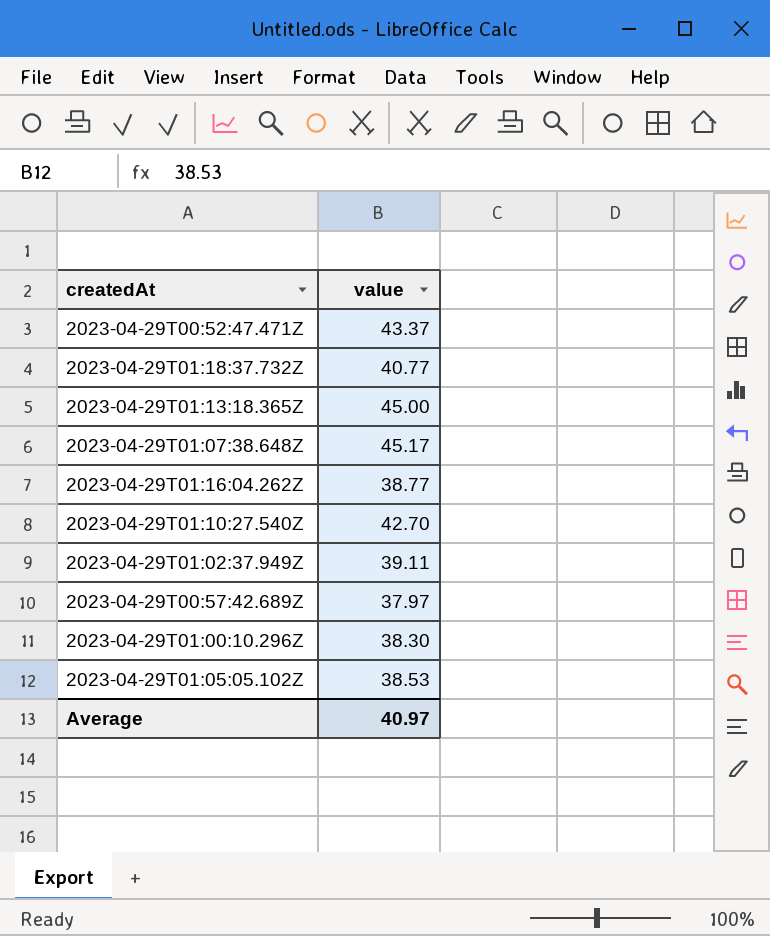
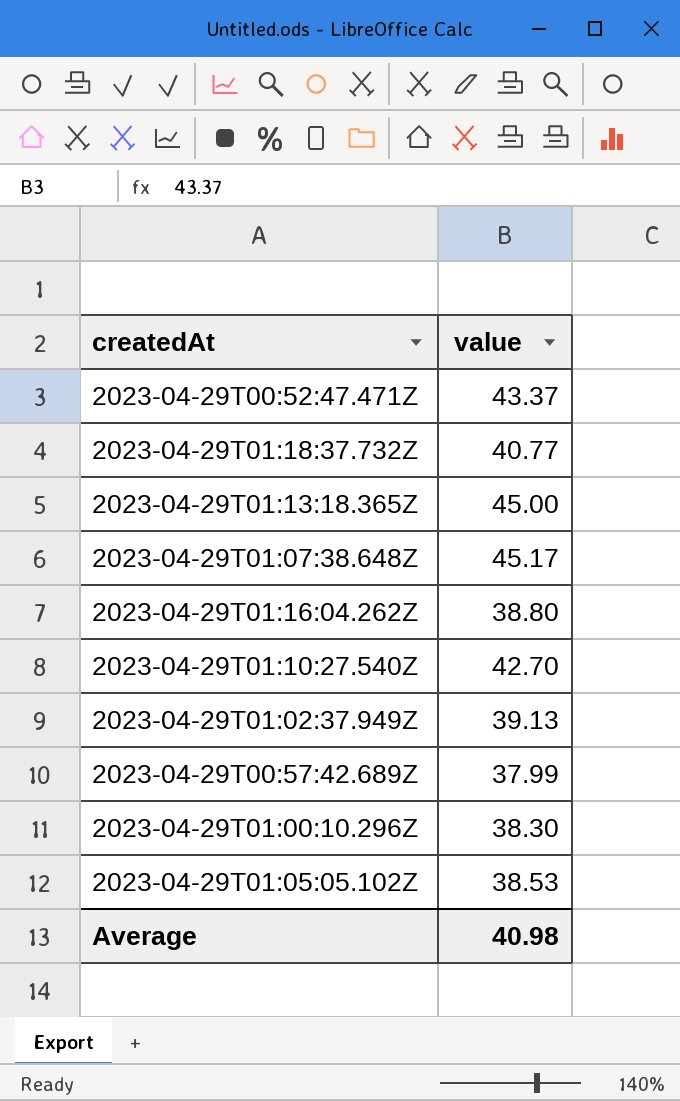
2023-04-29T01:16:04.262Z | value: 38.77 -> 38.80
2023-04-29T01:02:37.949Z | value: 39.11 -> 39.13
2023-04-29T00:57:42.689Z | value: 37.97 -> 37.99
Average | value: 40.97 -> 40.98

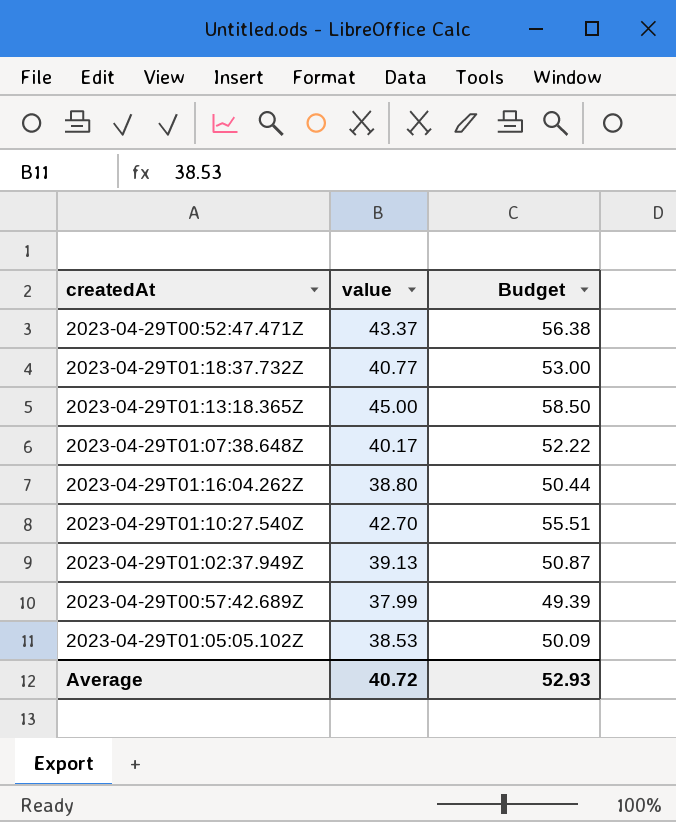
column Budget | formula: none -> [value] * 1.3
row 2023-04-29T01:00:10.296Z: 38.30 -> none
2023-04-29T01:07:38.648Z | value: 45.17 -> 40.17
Average | value: 40.98 -> 40.72

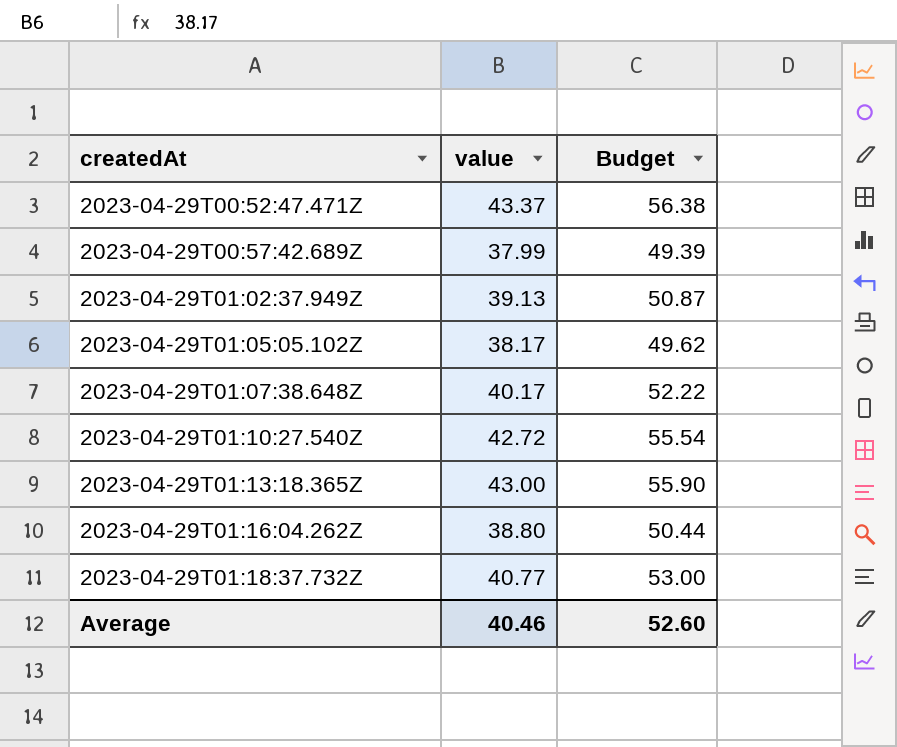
row order: none -> createdAt ascending
2023-04-29T01:05:05.102Z | value: 38.53 -> 38.17
2023-04-29T01:05:05.102Z | Budget: 50.09 -> 49.62
2023-04-29T01:10:27.540Z | value: 42.70 -> 42.72
2023-04-29T01:10:27.540Z | Budget: 55.51 -> 55.54
2023-04-29T01:13:18.365Z | value: 45.00 -> 43.00
2023-04-29T01:13:18.365Z | Budget: 58.50 -> 55.90
Average | value: 40.72 -> 40.46
Average | Budget: 52.93 -> 52.60

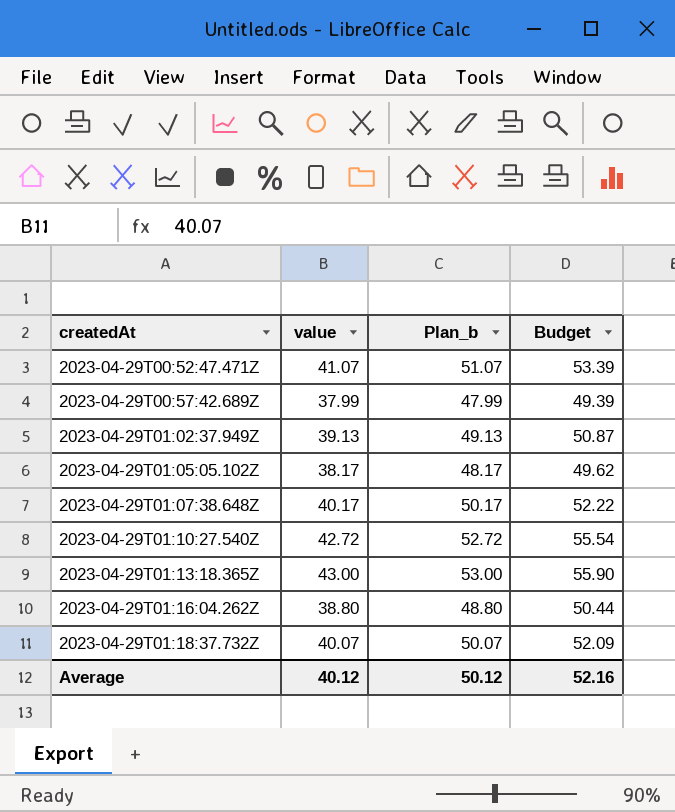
column Plan_b | formula: none -> [value] + 10
2023-04-29T00:52:47.471Z | value: 43.37 -> 41.07
2023-04-29T00:52:47.471Z | Budget: 56.38 -> 53.39
2023-04-29T01:18:37.732Z | value: 40.77 -> 40.07
2023-04-29T01:18:37.732Z | Budget: 53.00 -> 52.09
Average | value: 40.46 -> 40.12
Average | Budget: 52.60 -> 52.16

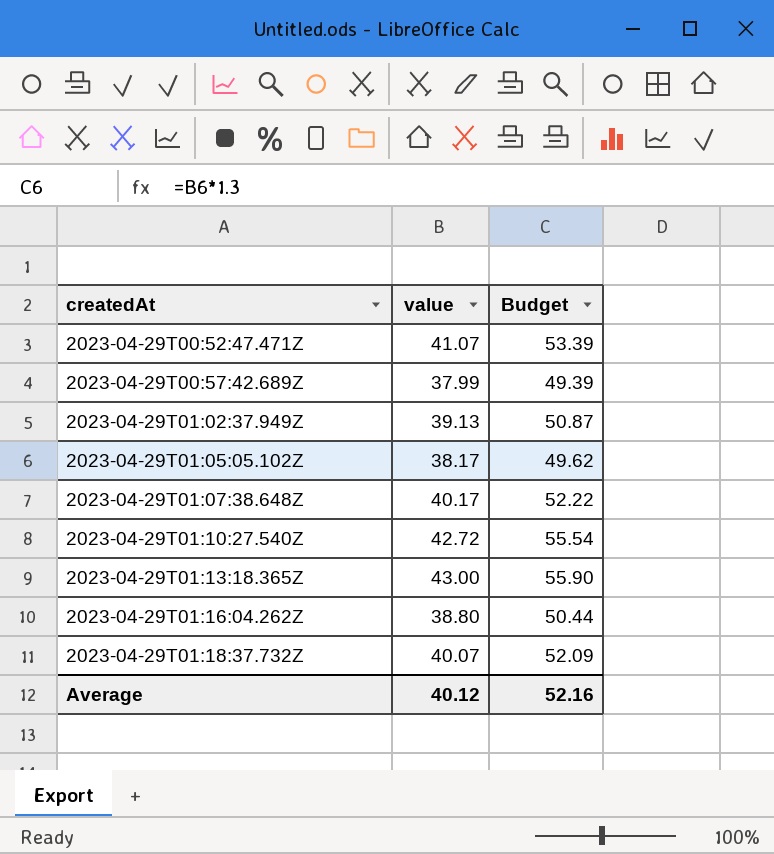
column Plan_b | formula: [value] + 10 -> none

